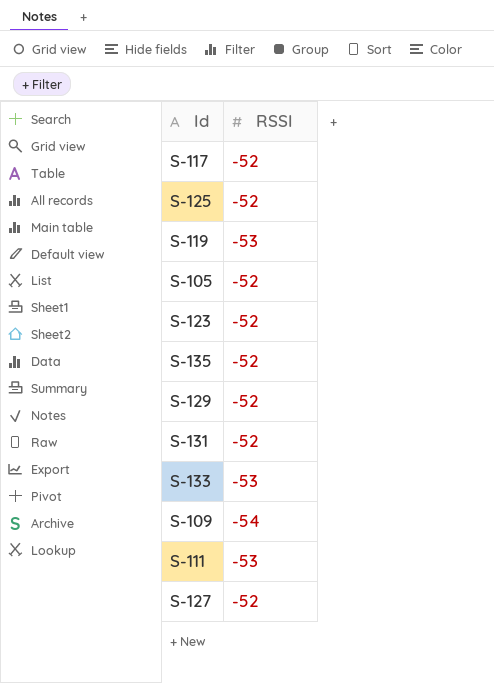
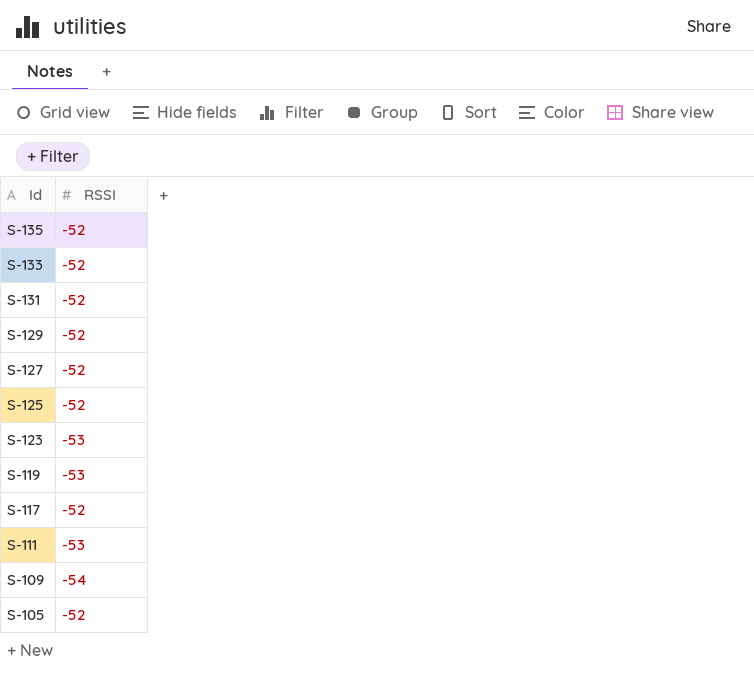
row order: none -> Id descending
S-133 | RSSI: -53 -> -52
S-123 | RSSI: -52 -> -53

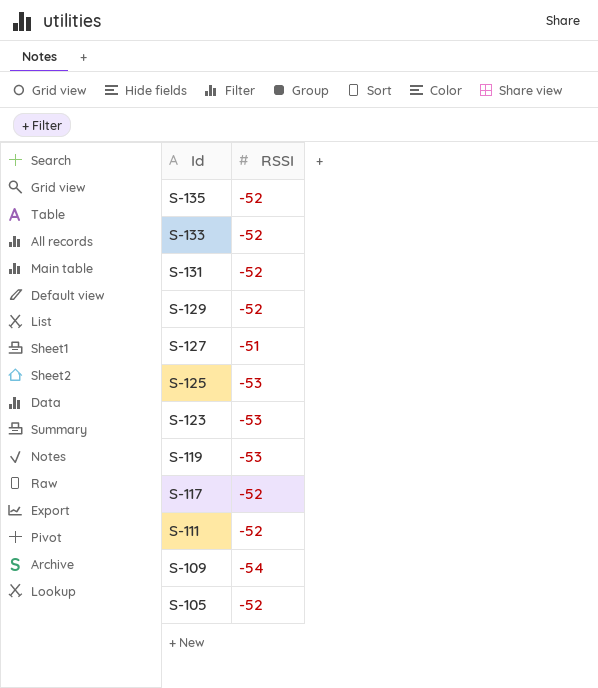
S-127 | RSSI: -52 -> -51
S-125 | RSSI: -52 -> -53
S-111 | RSSI: -53 -> -52

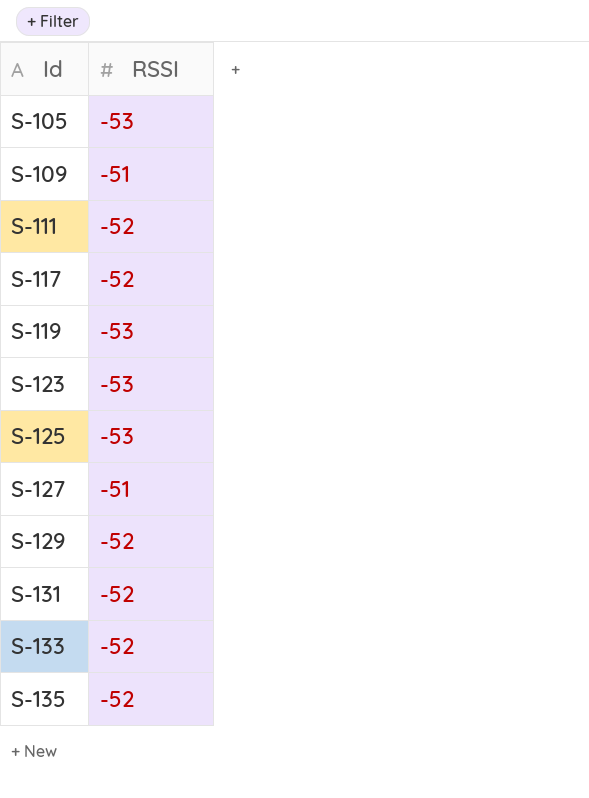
row order: Id descending -> Id ascending
S-105 | RSSI: -52 -> -53
S-109 | RSSI: -54 -> -51

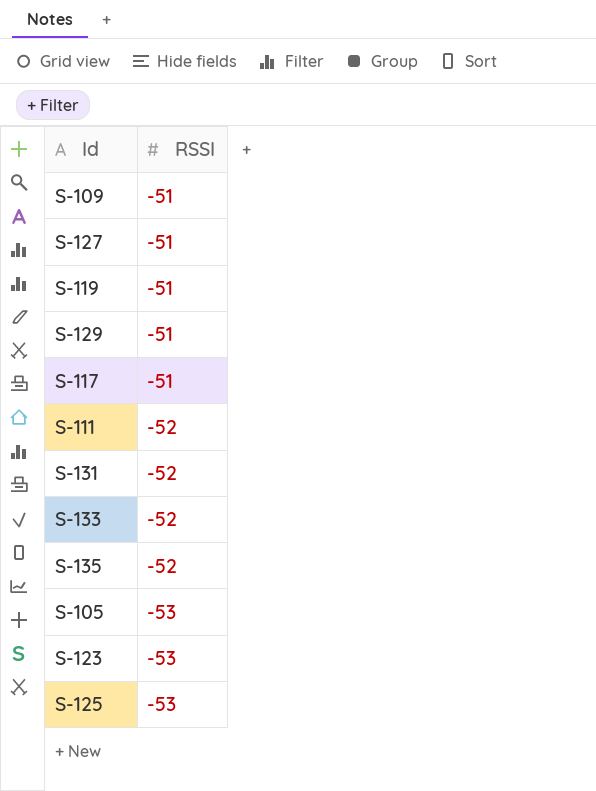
row order: Id ascending -> RSSI descending
S-119 | RSSI: -53 -> -51
S-129 | RSSI: -52 -> -51
S-117 | RSSI: -52 -> -51

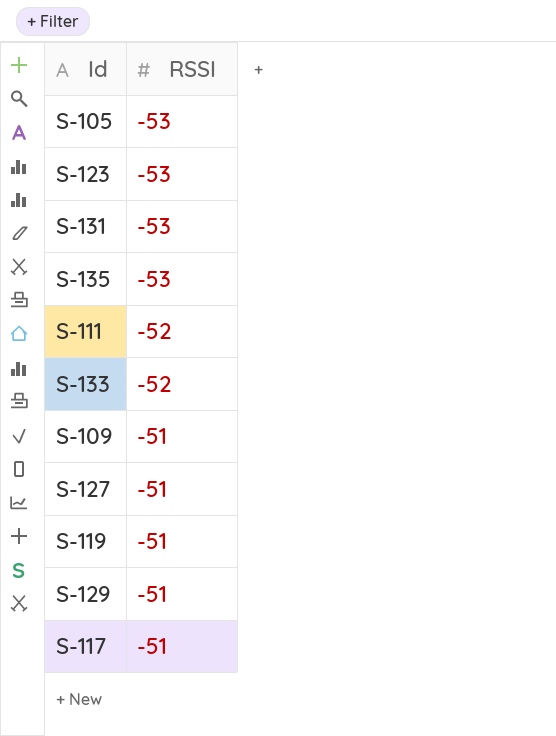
row order: RSSI descending -> RSSI ascending
row S-125: -53 -> none
S-131 | RSSI: -52 -> -53
S-135 | RSSI: -52 -> -53

